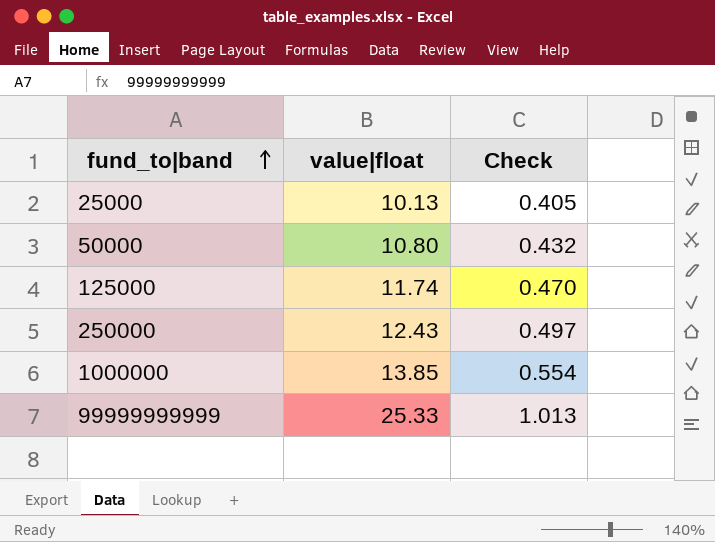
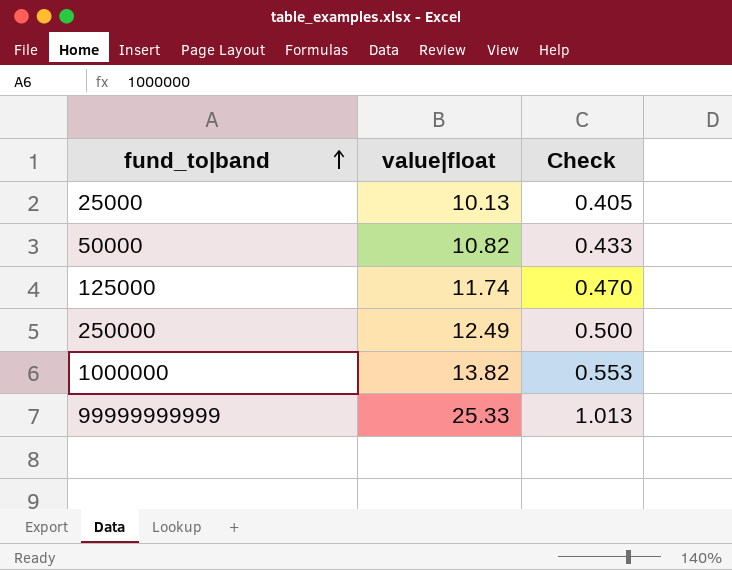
50000 | value|float: 10.80 -> 10.82
50000 | Check: 0.432 -> 0.433
250000 | value|float: 12.43 -> 12.49
250000 | Check: 0.497 -> 0.500
1000000 | value|float: 13.85 -> 13.82
1000000 | Check: 0.554 -> 0.553

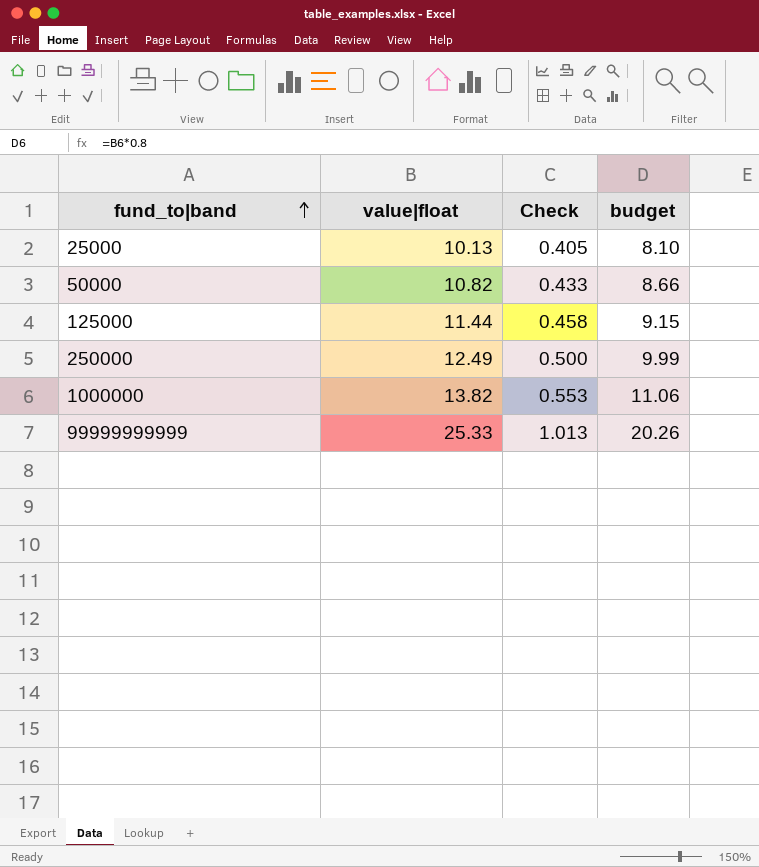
column budget | formula: none -> [value|float] * 0.8
125000 | value|float: 11.74 -> 11.44
125000 | Check: 0.470 -> 0.458

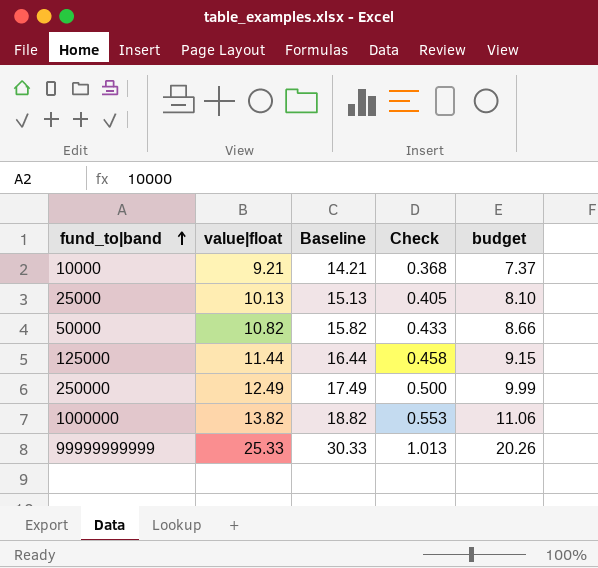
column Baseline | formula: none -> [value|float] + 5
row 10000: none -> 9.21 | 14.21 | 0.368 | 7.37

